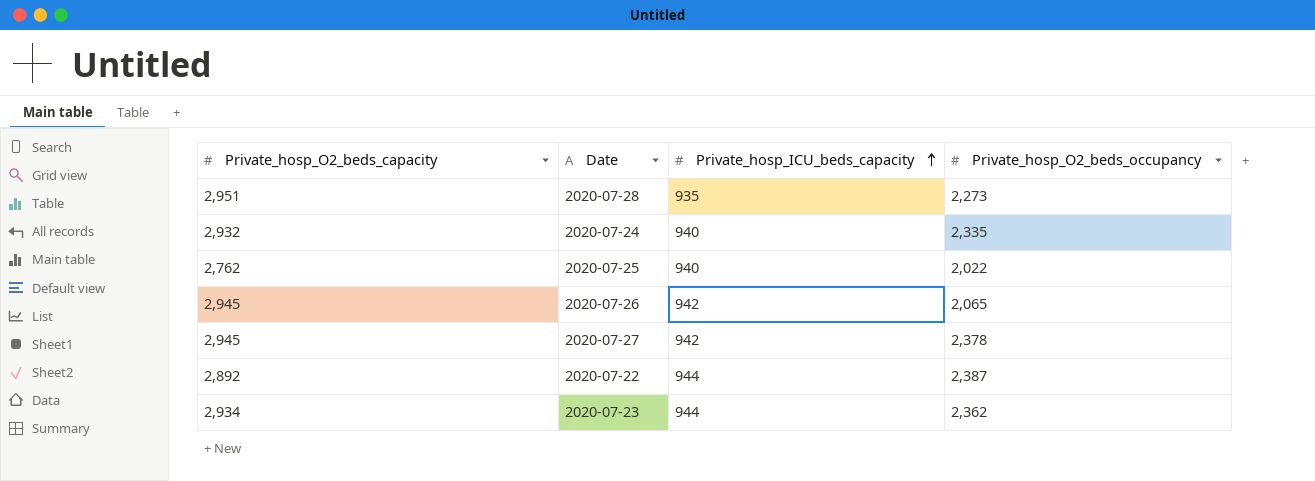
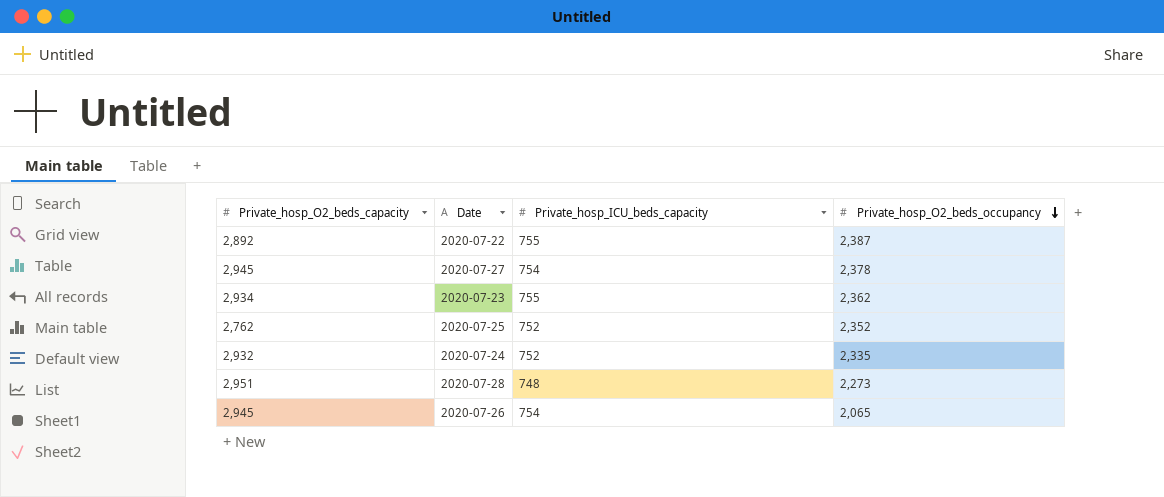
row order: Private_hosp_ICU_beds_capacity ascending -> Private_hosp_O2_beds_occupancy descending
2020-07-22 | Private_hosp_ICU_beds_capacity: 944 -> 755
2020-07-27 | Private_hosp_ICU_beds_capacity: 942 -> 754
2020-07-23 | Private_hosp_ICU_beds_capacity: 944 -> 755
2020-07-25 | Private_hosp_ICU_beds_capacity: 940 -> 752
2020-07-25 | Private_hosp_O2_beds_occupancy: 2,022 -> 2,352
2020-07-24 | Private_hosp_ICU_beds_capacity: 940 -> 752
2020-07-28 | Private_hosp_ICU_beds_capacity: 935 -> 748
2020-07-26 | Private_hosp_ICU_beds_capacity: 942 -> 754

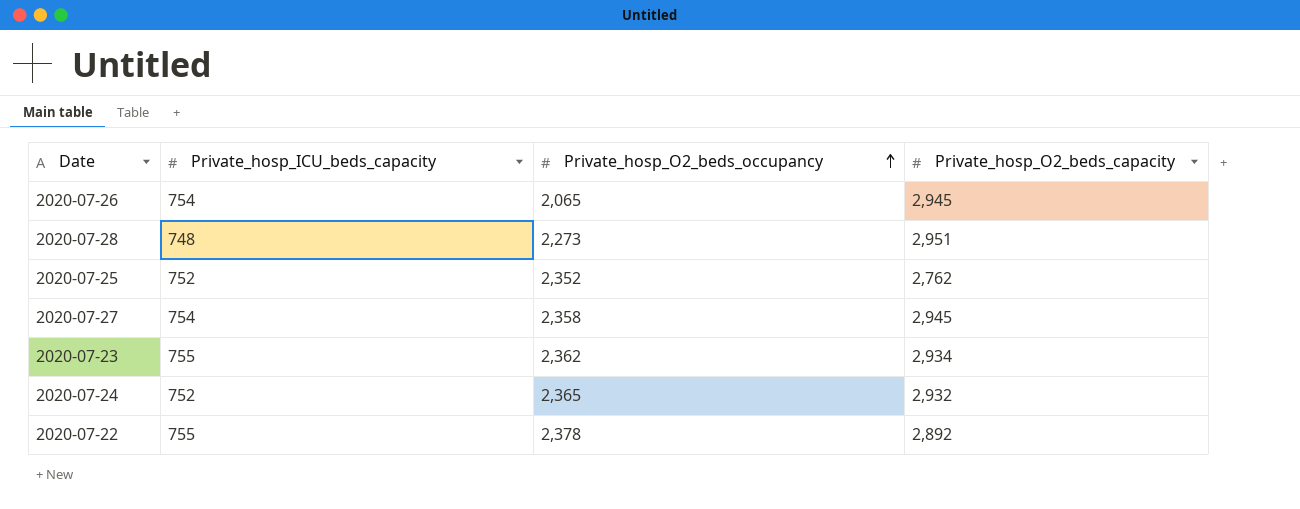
row order: Private_hosp_O2_beds_occupancy descending -> Private_hosp_O2_beds_occupancy ascending
column Private_hosp_O2_beds_capacity | position: 1 -> 4
2020-07-27 | Private_hosp_O2_beds_occupancy: 2,378 -> 2,358
2020-07-24 | Private_hosp_O2_beds_occupancy: 2,335 -> 2,365
2020-07-22 | Private_hosp_O2_beds_occupancy: 2,387 -> 2,378

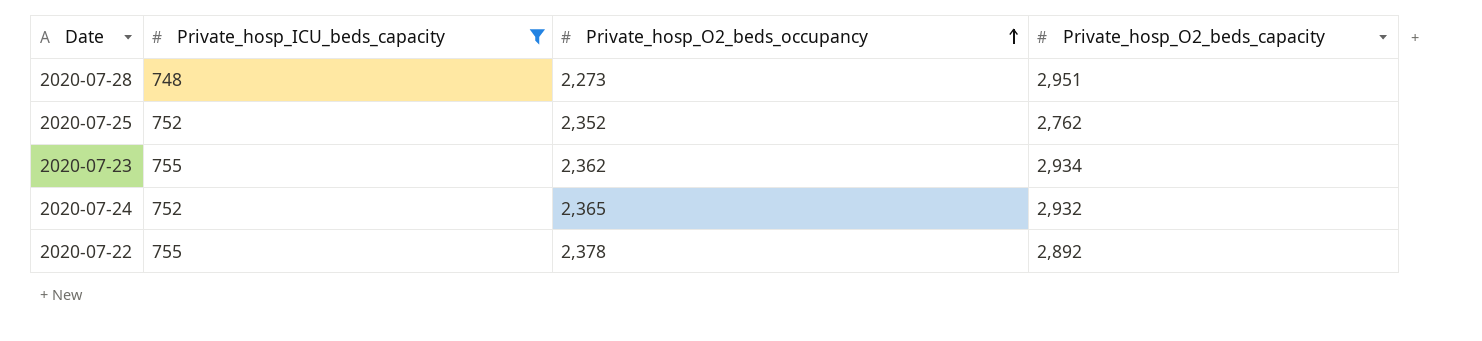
filter: none -> Private_hosp_ICU_beds_capacity != 754

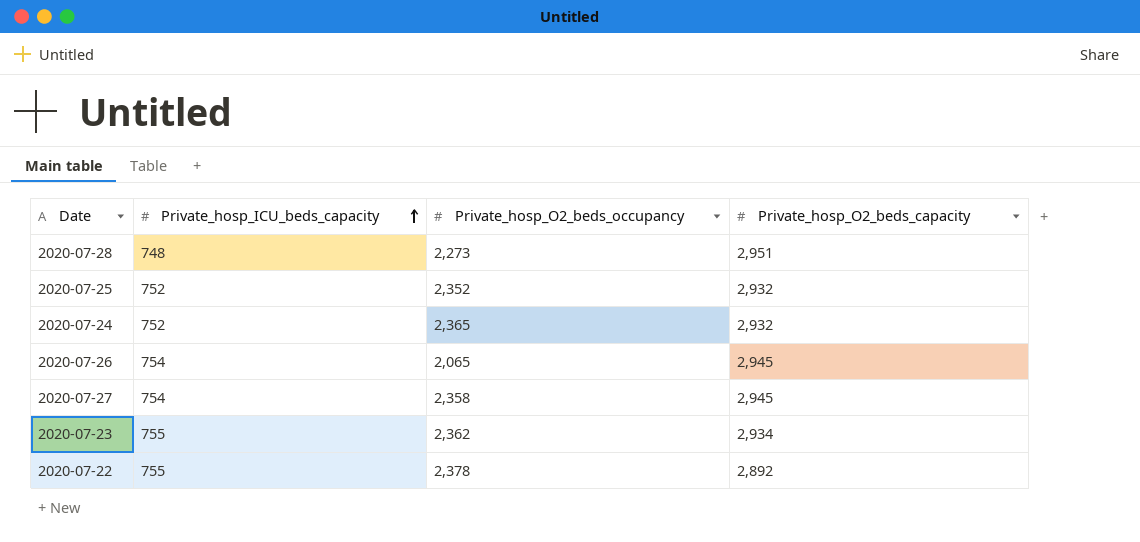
filter: Private_hosp_ICU_beds_capacity != 754 -> none
row order: Private_hosp_O2_beds_occupancy ascending -> Private_hosp_ICU_beds_capacity ascending
2020-07-25 | Private_hosp_O2_beds_capacity: 2,762 -> 2,932

